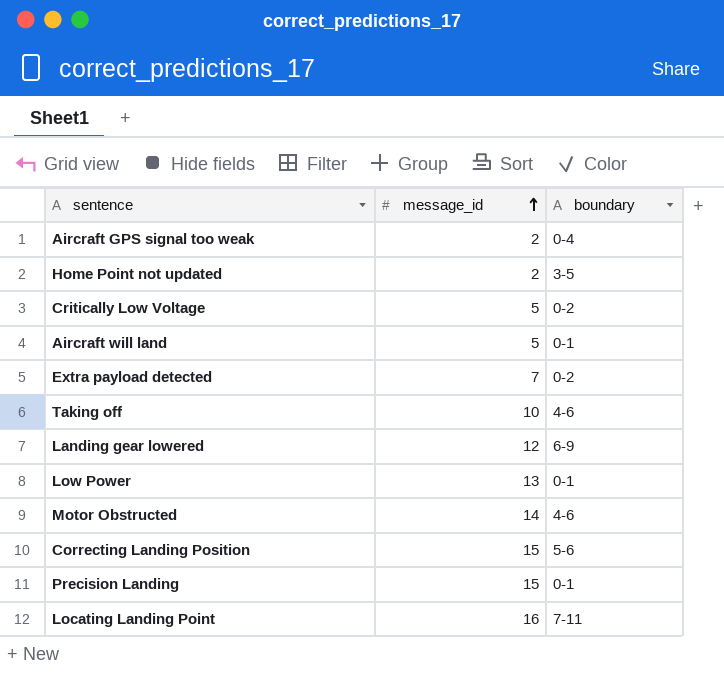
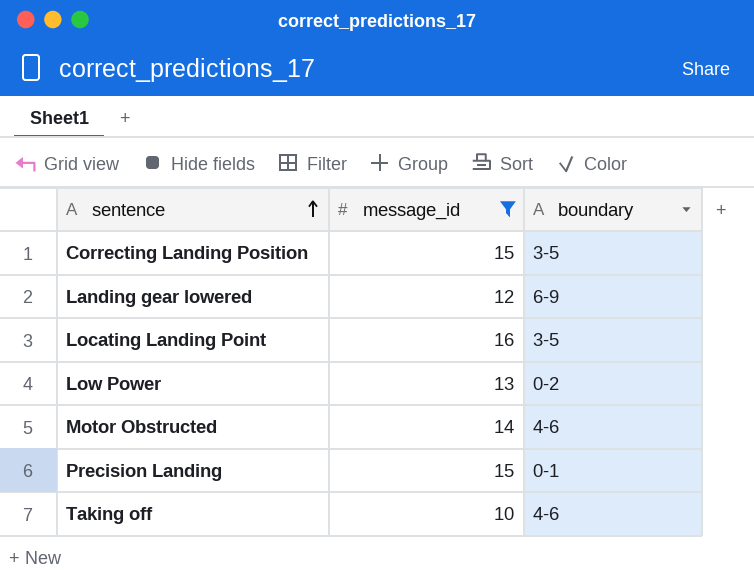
filter: none -> message_id >= 10
row order: message_id ascending -> sentence ascending
Correcting Landing Position | boundary: 5-6 -> 3-5
Locating Landing Point | boundary: 7-11 -> 3-5
Low Power | boundary: 0-1 -> 0-2

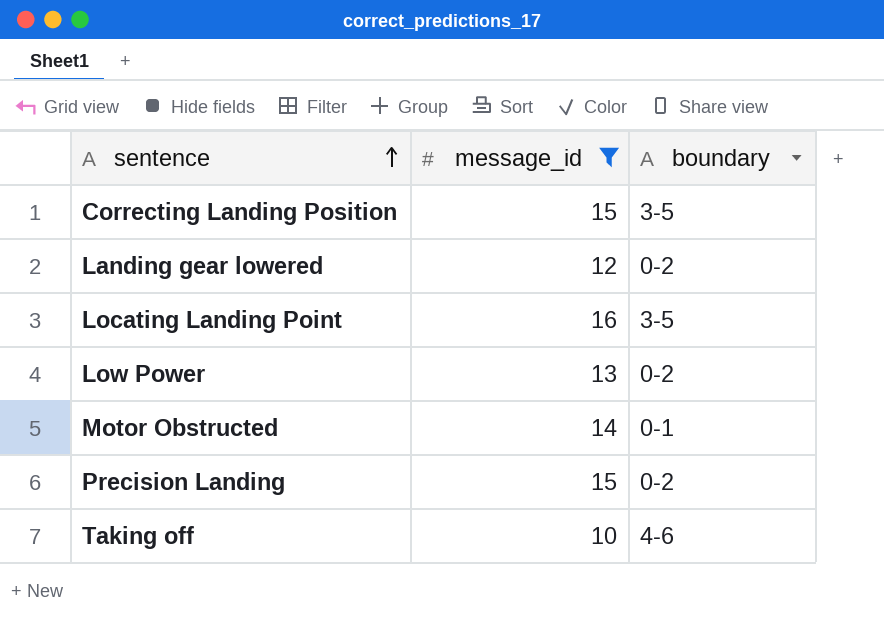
Landing gear lowered | boundary: 6-9 -> 0-2
Motor Obstructed | boundary: 4-6 -> 0-1
Precision Landing | boundary: 0-1 -> 0-2

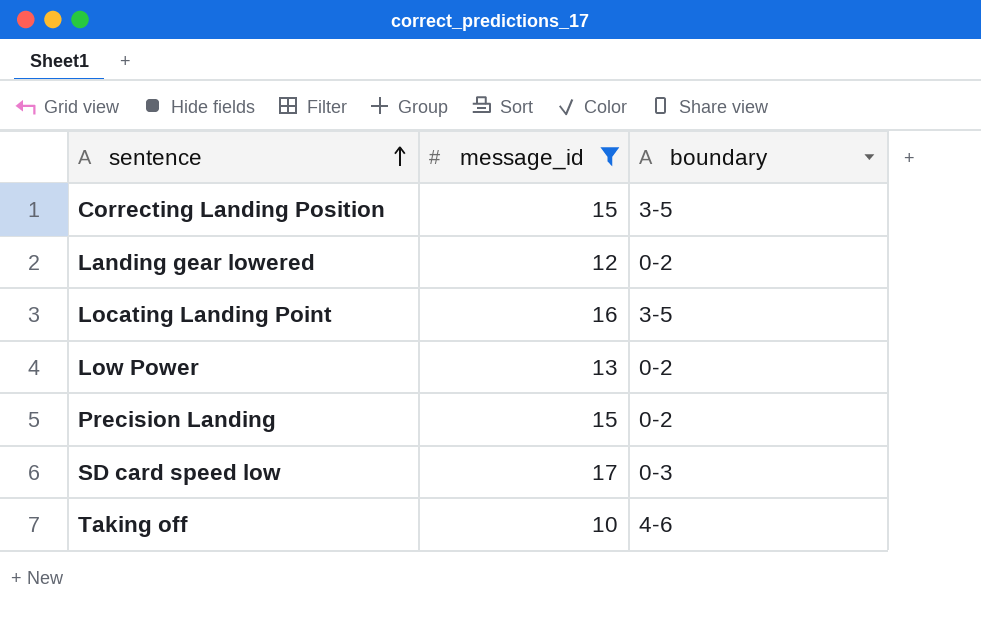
row Motor Obstructed: 14 | 0-1 -> none
row SD card speed low: none -> 17 | 0-3

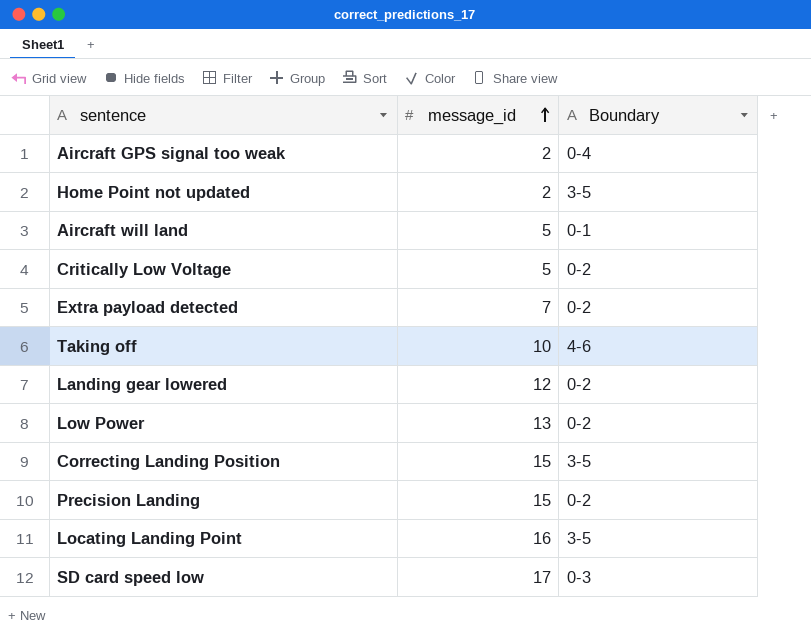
filter: message_id >= 10 -> none
row order: sentence ascending -> message_id ascending
column name: boundary -> Boundary

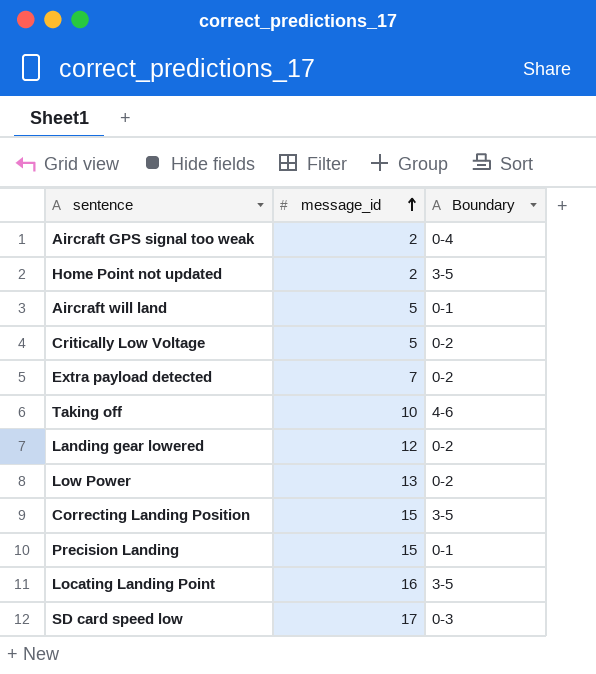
Precision Landing | Boundary: 0-2 -> 0-1

